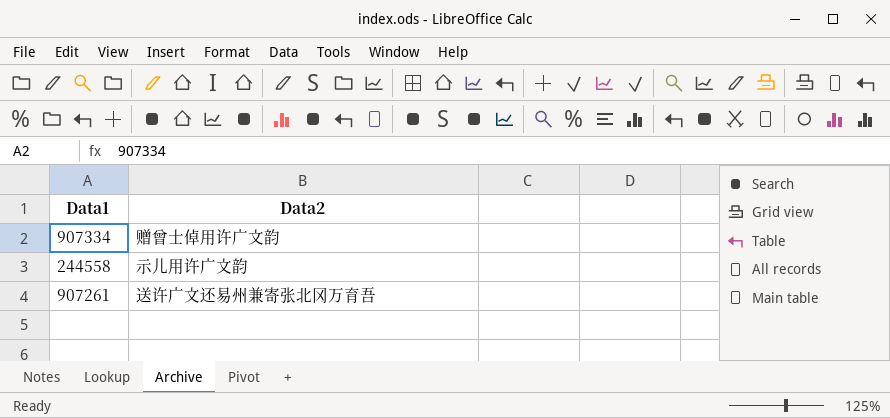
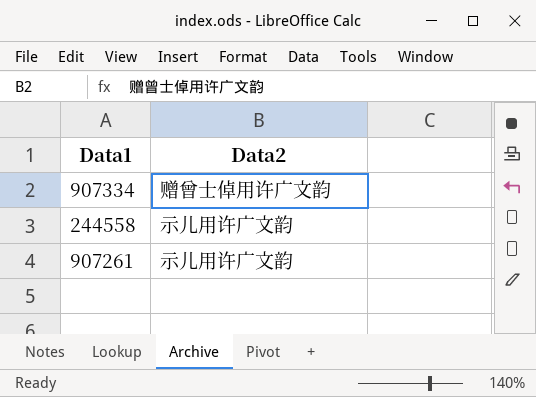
907261 | Data2: 送许广文还易州兼寄张北冈万育吾 -> 示儿用许广文韵

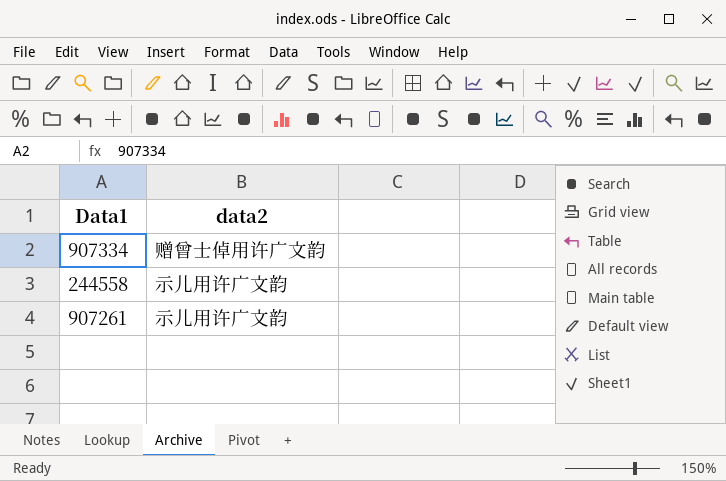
column name: Data2 -> data2

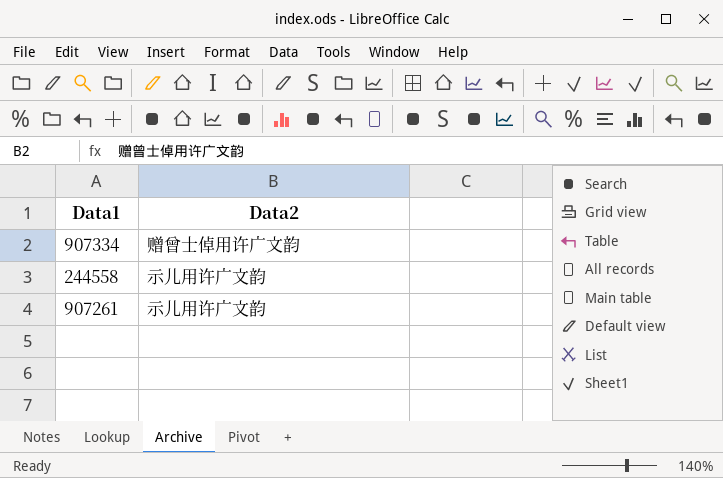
column name: data2 -> Data2

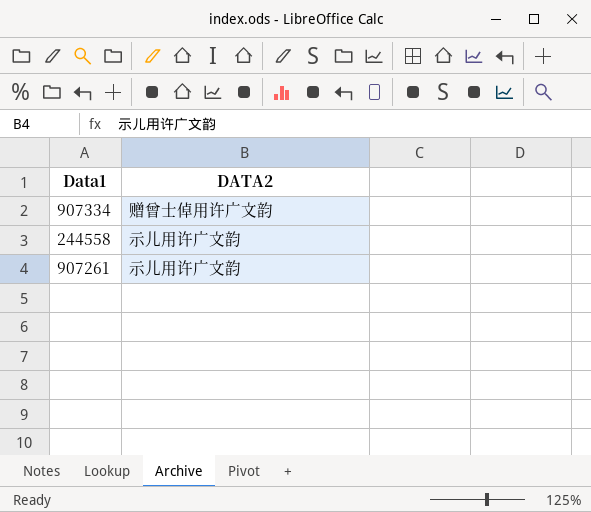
column name: Data2 -> DATA2

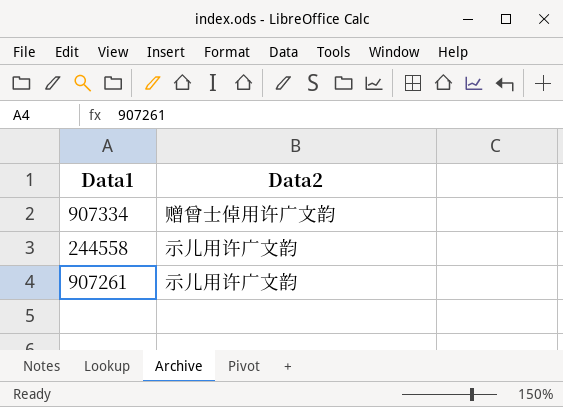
column name: DATA2 -> Data2

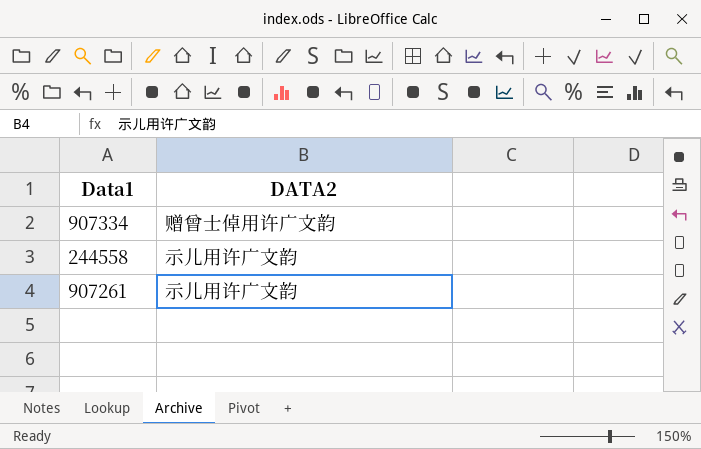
column name: Data2 -> DATA2

